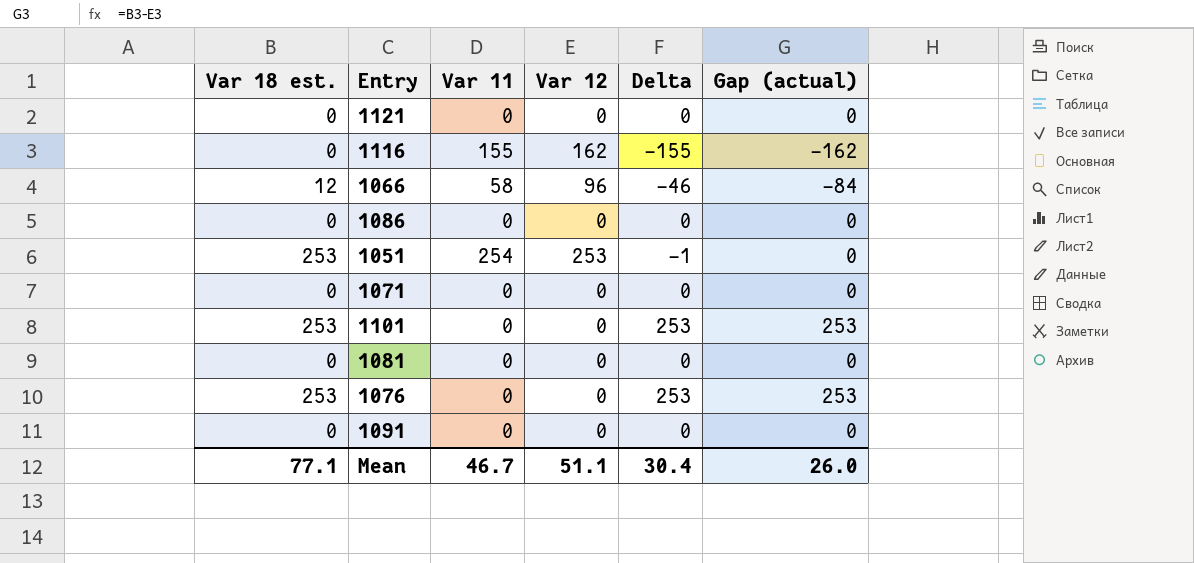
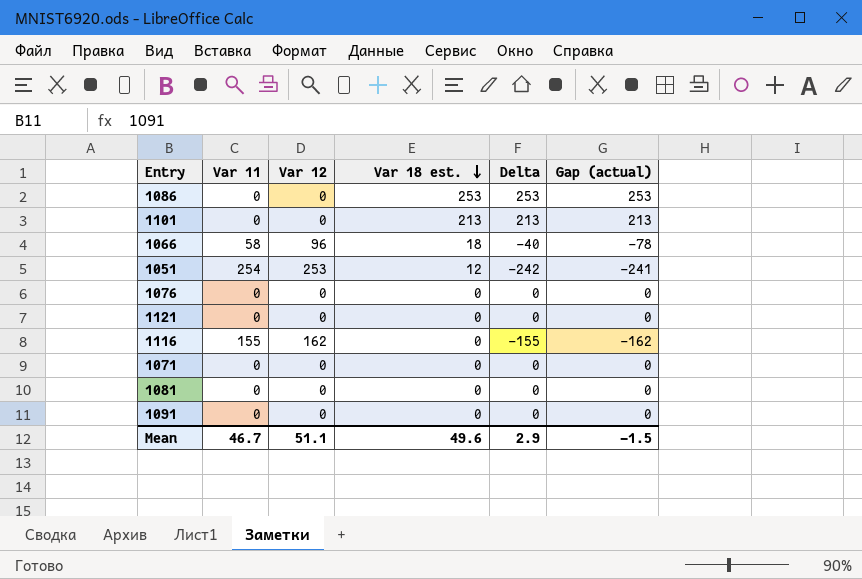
row order: none -> Var 18 est. descending
column Var 18 est. | position: 1 -> 4
1086 | Var 18 est.: 0 -> 253
1086 | Delta: 0 -> 253
1086 | Gap (actual): 0 -> 253
1101 | Var 18 est.: 253 -> 213
1101 | Delta: 253 -> 213
1101 | Gap (actual): 253 -> 213
1066 | Var 18 est.: 12 -> 18
1066 | Delta: -46 -> -40
1066 | Gap (actual): -84 -> -78
1051 | Var 18 est.: 253 -> 12
1051 | Delta: -1 -> -242
1051 | Gap (actual): 0 -> -241
1076 | Var 18 est.: 253 -> 0
1076 | Delta: 253 -> 0
1076 | Gap (actual): 253 -> 0
Mean | Var 18 est.: 77.1 -> 49.6
Mean | Delta: 30.4 -> 2.9
Mean | Gap (actual): 26.0 -> -1.5

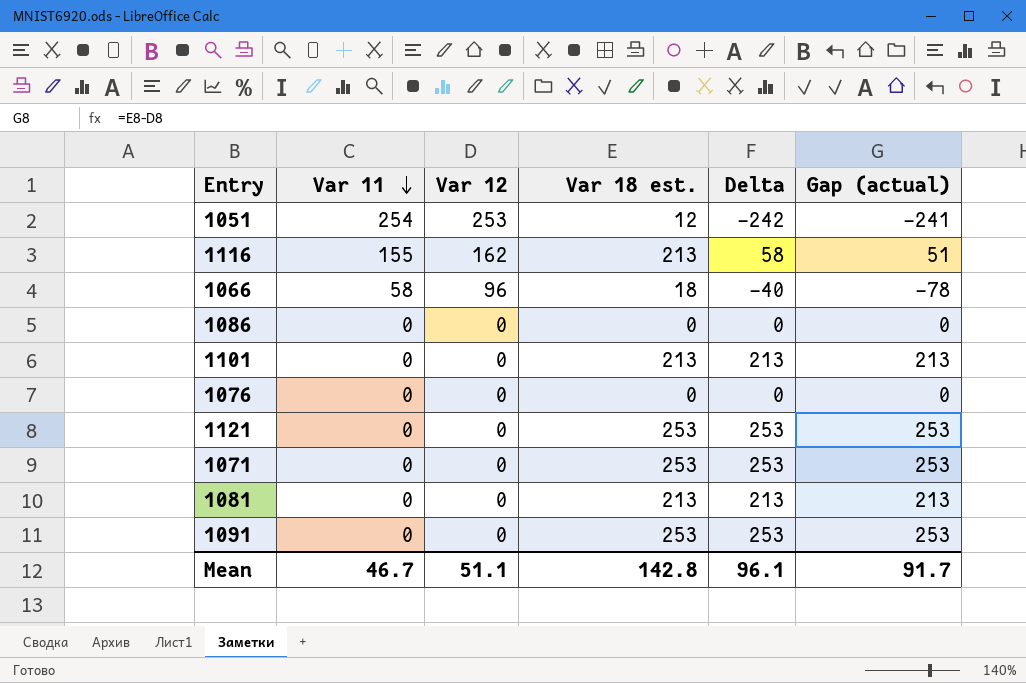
row order: Var 18 est. descending -> Var 11 descending
1116 | Var 18 est.: 0 -> 213
1116 | Delta: -155 -> 58
1116 | Gap (actual): -162 -> 51
1086 | Var 18 est.: 253 -> 0
1086 | Delta: 253 -> 0
1086 | Gap (actual): 253 -> 0
1121 | Var 18 est.: 0 -> 253
1121 | Delta: 0 -> 253
1121 | Gap (actual): 0 -> 253
1071 | Var 18 est.: 0 -> 253
1071 | Delta: 0 -> 253
1071 | Gap (actual): 0 -> 253
1081 | Var 18 est.: 0 -> 213
1081 | Delta: 0 -> 213
1081 | Gap (actual): 0 -> 213
1091 | Var 18 est.: 0 -> 253
1091 | Delta: 0 -> 253
1091 | Gap (actual): 0 -> 253
Mean | Var 18 est.: 49.6 -> 142.8
Mean | Delta: 2.9 -> 96.1
Mean | Gap (actual): -1.5 -> 91.7

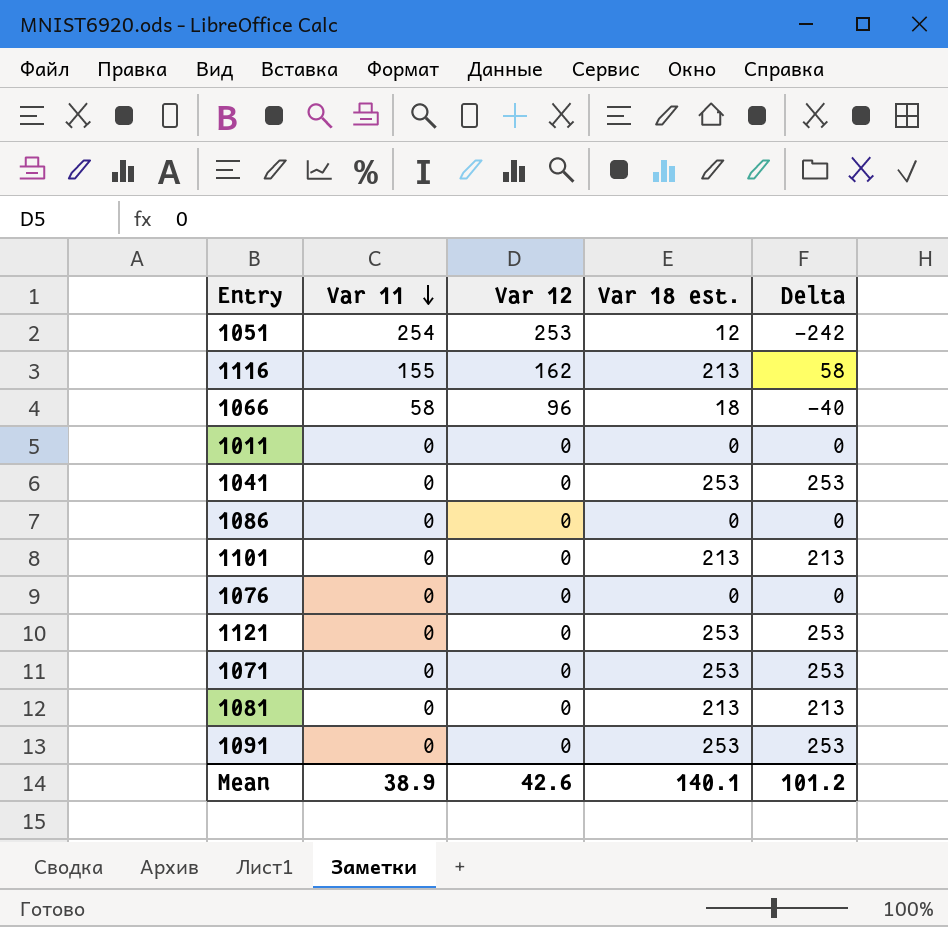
column Gap (actual) | formula: [Var 18 est.] - [Var 12] -> none
row 1011: none -> 0 | 0 | 0 | 0
row 1041: none -> 0 | 0 | 253 | 253
Mean | Var 11: 46.7 -> 38.9
Mean | Var 12: 51.1 -> 42.6
Mean | Var 18 est.: 142.8 -> 140.1
Mean | Delta: 96.1 -> 101.2

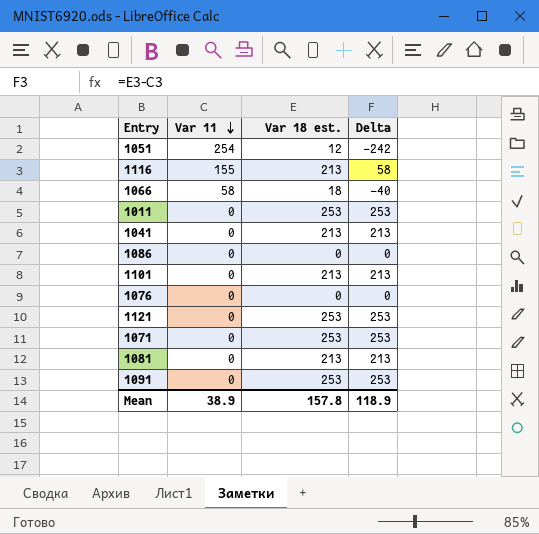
column Var 12 | position: 3 -> none
1011 | Var 18 est.: 0 -> 253
1011 | Delta: 0 -> 253
1041 | Var 18 est.: 253 -> 213
1041 | Delta: 253 -> 213
Mean | Var 18 est.: 140.1 -> 157.8
Mean | Delta: 101.2 -> 118.9

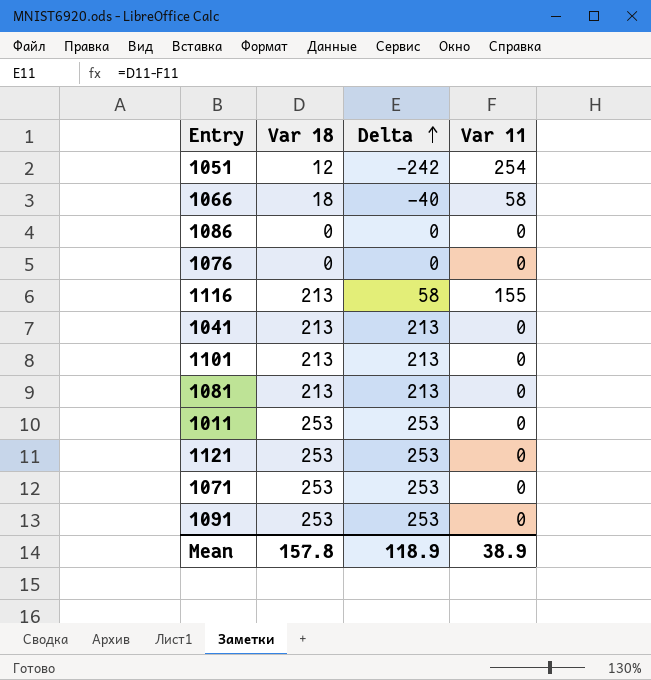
row order: Var 11 descending -> Delta ascending
column name: Var 18 est. -> Var 18
column Var 11 | position: 2 -> 4

